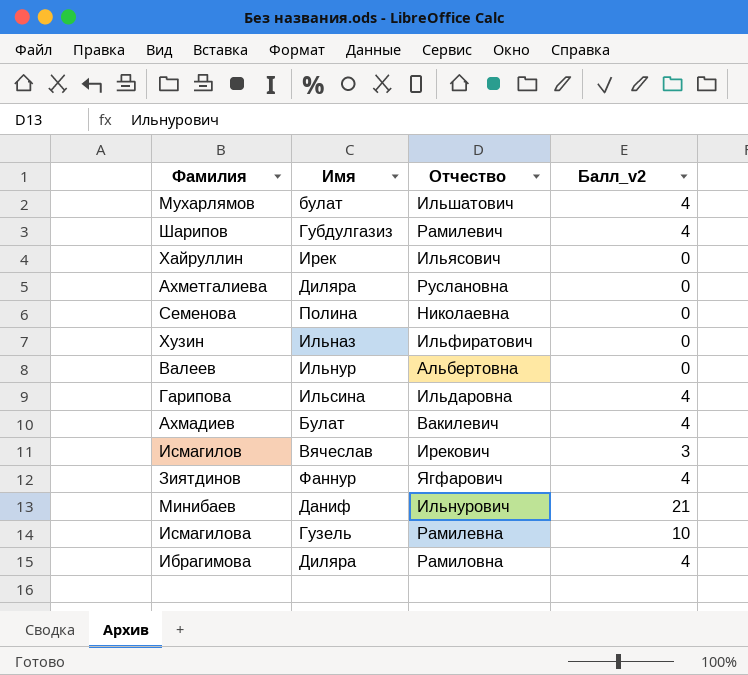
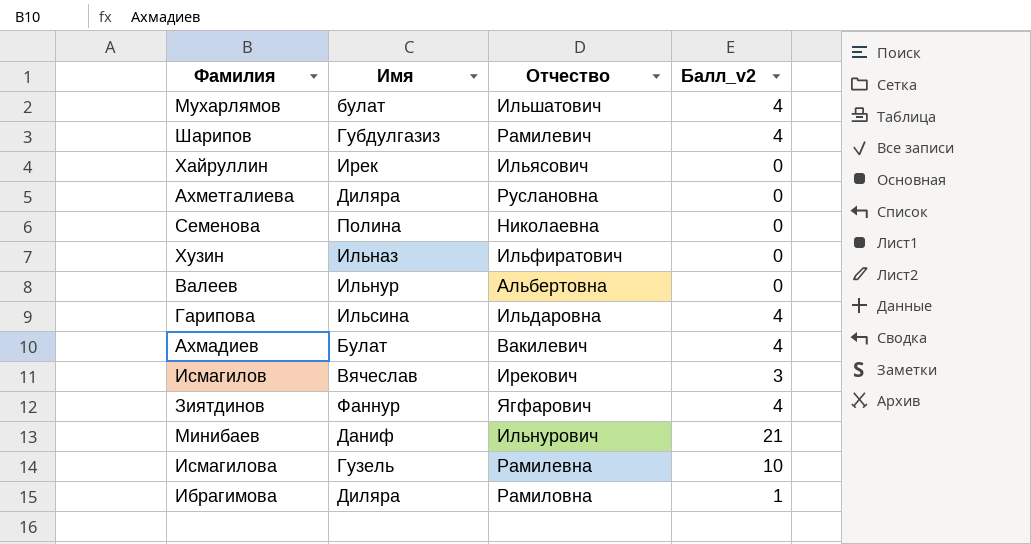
Ибрагимова | Балл_v2: 4 -> 1

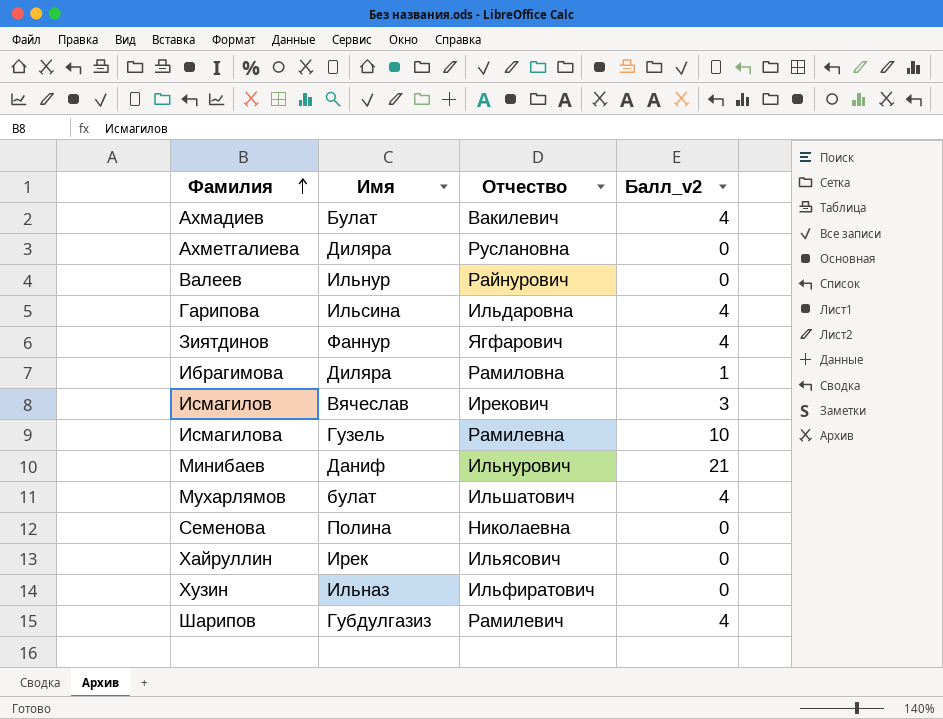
row order: none -> Фамилия ascending
Валеев | Отчество: Альбертовна -> Райнурович

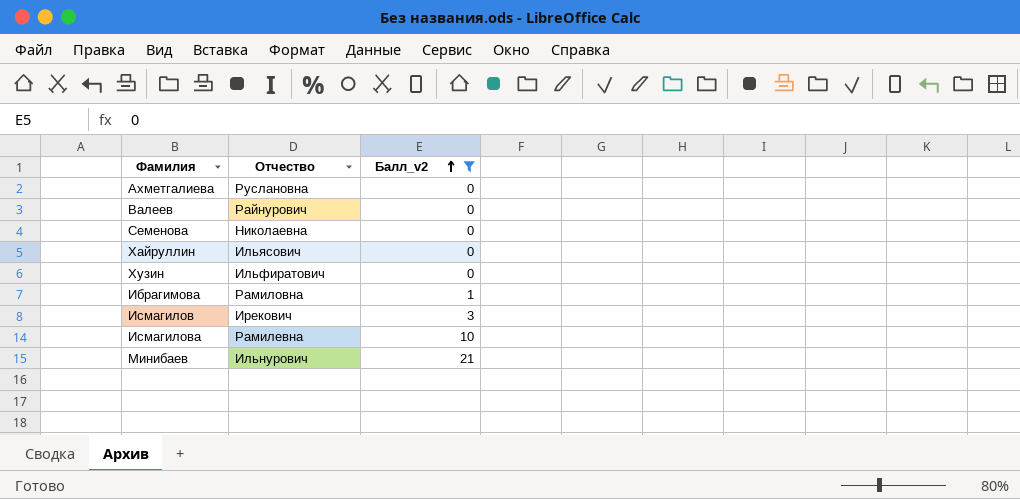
filter: none -> Балл_v2 != 4
row order: Фамилия ascending -> Балл_v2 ascending
column Имя | position: 2 -> none

